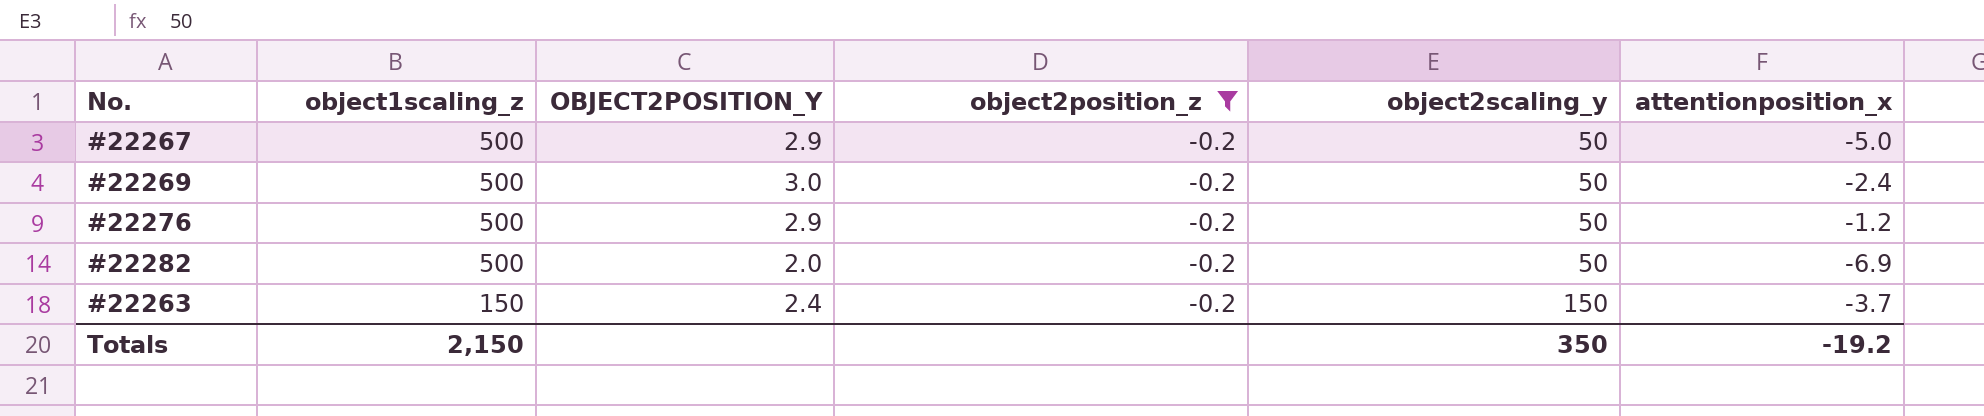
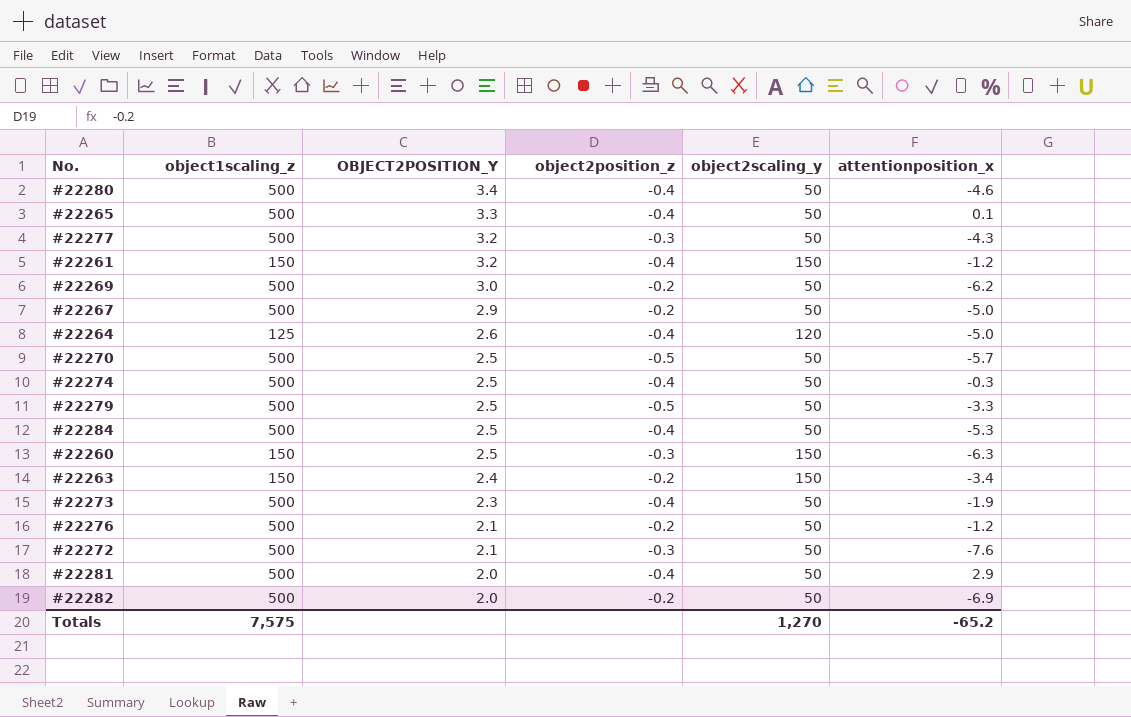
filter: object2position_z = -0.2 -> none
row order: object1scaling_z descending -> OBJECT2POSITION_Y descending
#22269 | attentionposition_x: -2.4 -> -6.2
#22263 | attentionposition_x: -3.7 -> -3.4
#22276 | OBJECT2POSITION_Y: 2.9 -> 2.1
Totals | object1scaling_z: 2,150 -> 7,575
Totals | object2scaling_y: 350 -> 1,270
Totals | attentionposition_x: -19.2 -> -65.2

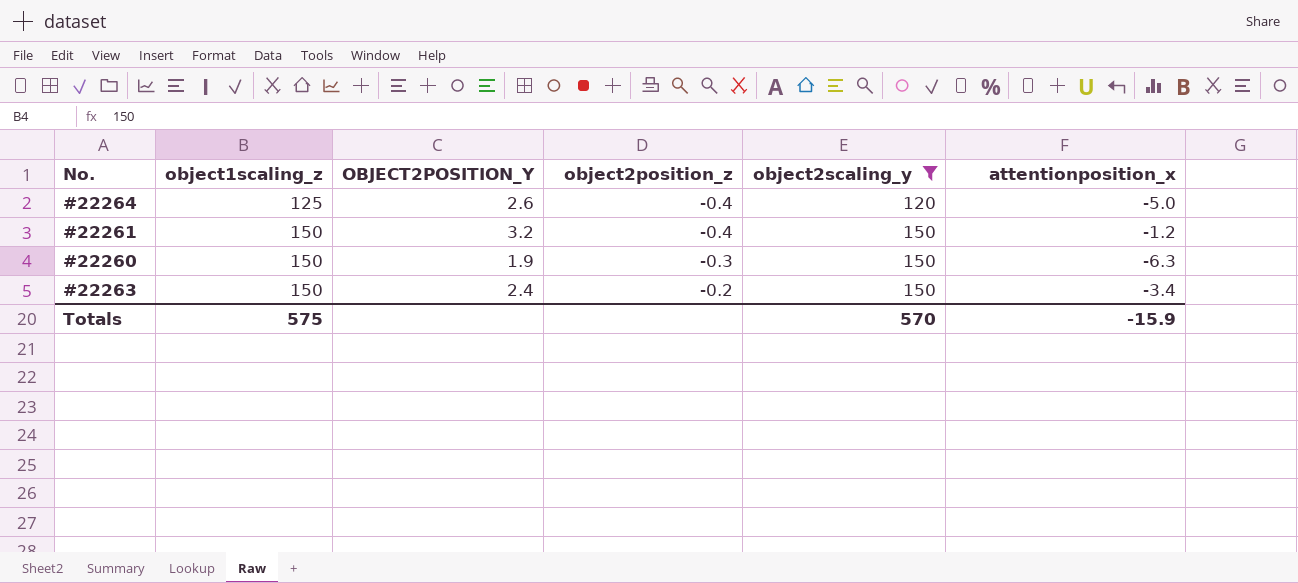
filter: none -> object2scaling_y != 50
row order: OBJECT2POSITION_Y descending -> object1scaling_z ascending
#22260 | OBJECT2POSITION_Y: 2.5 -> 1.9
Totals | object1scaling_z: 7,575 -> 575
Totals | object2scaling_y: 1,270 -> 570
Totals | attentionposition_x: -65.2 -> -15.9

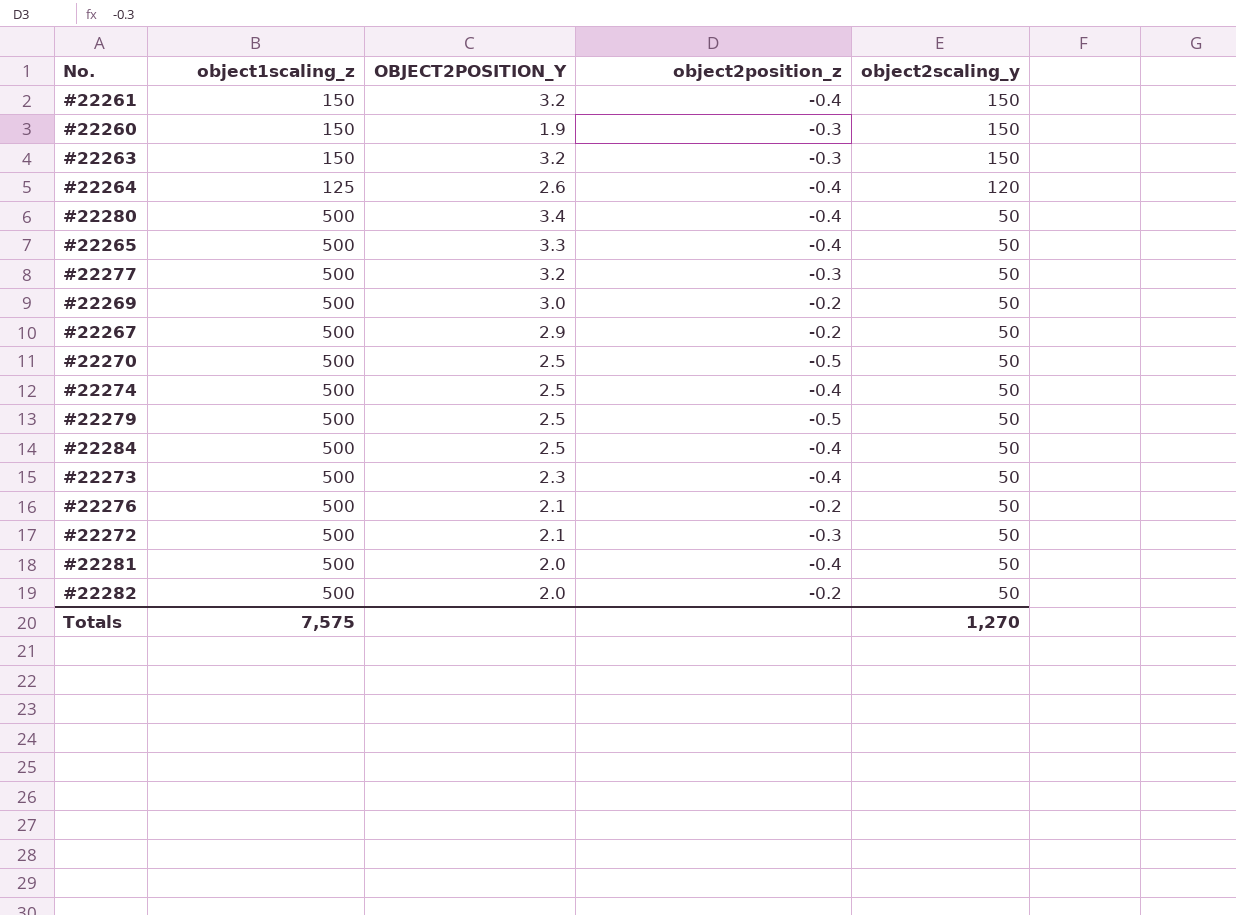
filter: object2scaling_y != 50 -> none
row order: object1scaling_z ascending -> object2scaling_y descending
column attentionposition_x | position: 6 -> none
#22263 | OBJECT2POSITION_Y: 2.4 -> 3.2
#22263 | object2position_z: -0.2 -> -0.3
Totals | object1scaling_z: 575 -> 7,575
Totals | object2scaling_y: 570 -> 1,270

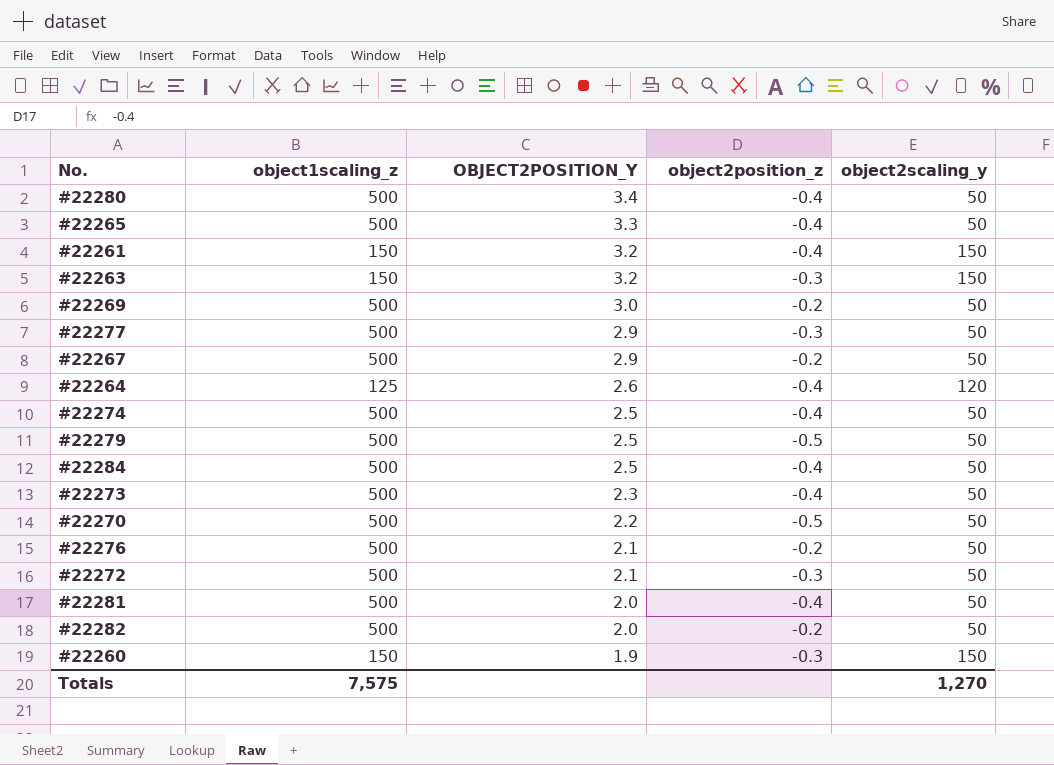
row order: object2scaling_y descending -> OBJECT2POSITION_Y descending
#22277 | OBJECT2POSITION_Y: 3.2 -> 2.9
#22270 | OBJECT2POSITION_Y: 2.5 -> 2.2

